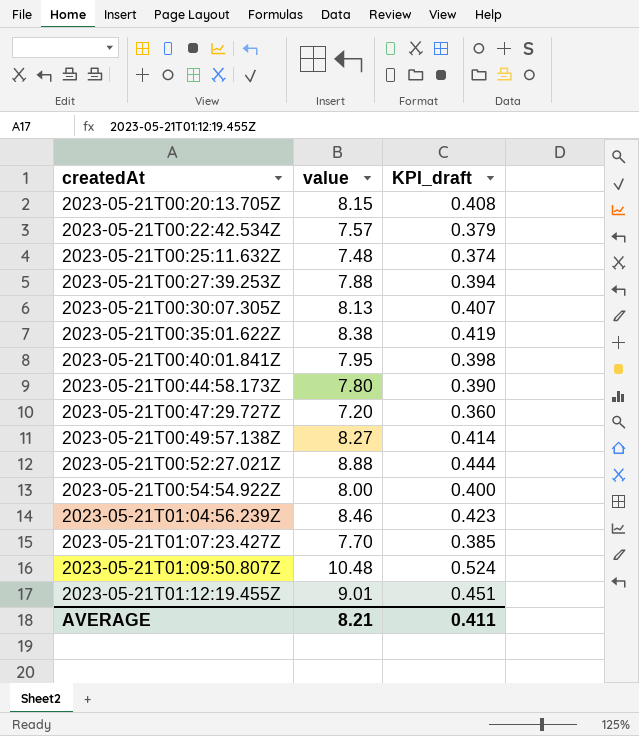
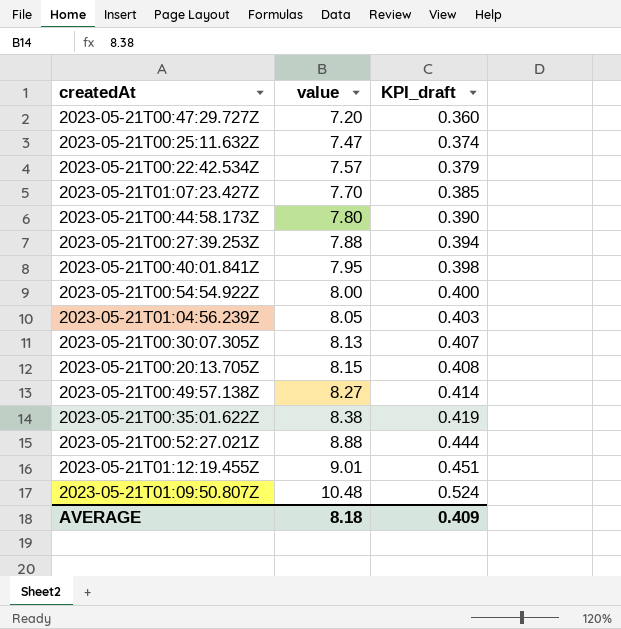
row order: createdAt ascending -> value ascending
2023-05-21T00:25:11.632Z | value: 7.48 -> 7.47
2023-05-21T01:04:56.239Z | value: 8.46 -> 8.05
2023-05-21T01:04:56.239Z | KPI_draft: 0.423 -> 0.403
AVERAGE | value: 8.21 -> 8.18
AVERAGE | KPI_draft: 0.411 -> 0.409

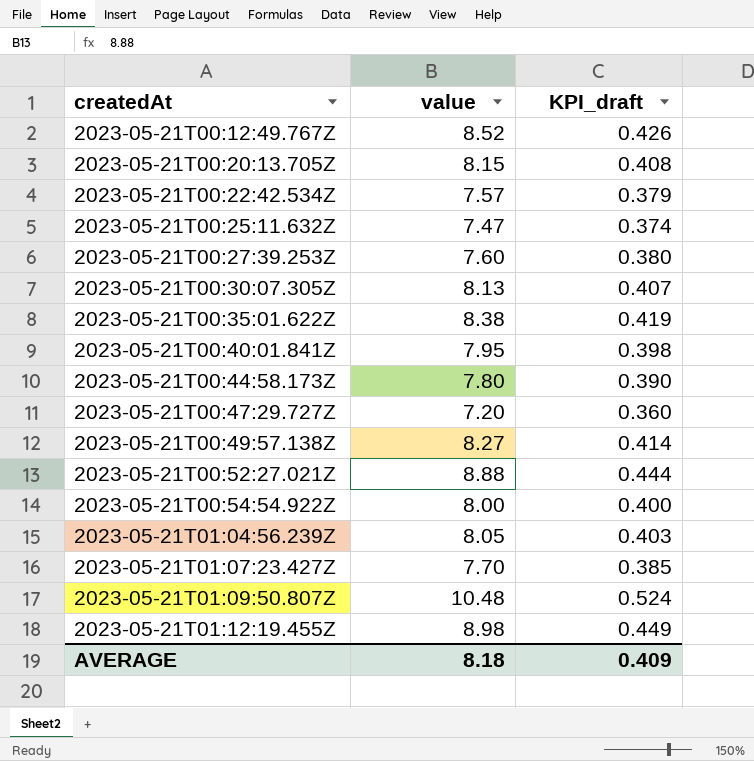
row order: value ascending -> createdAt ascending
row 2023-05-21T00:12:49.767Z: none -> 8.52 | 0.426
2023-05-21T00:27:39.253Z | value: 7.88 -> 7.60
2023-05-21T00:27:39.253Z | KPI_draft: 0.394 -> 0.380
2023-05-21T01:12:19.455Z | value: 9.01 -> 8.98
2023-05-21T01:12:19.455Z | KPI_draft: 0.451 -> 0.449

